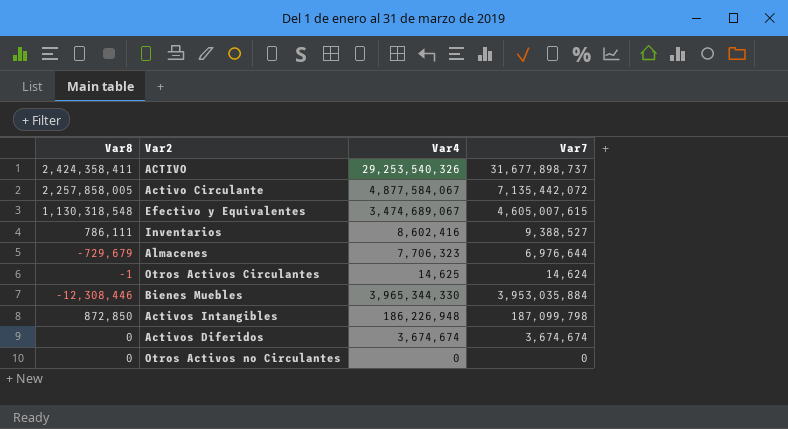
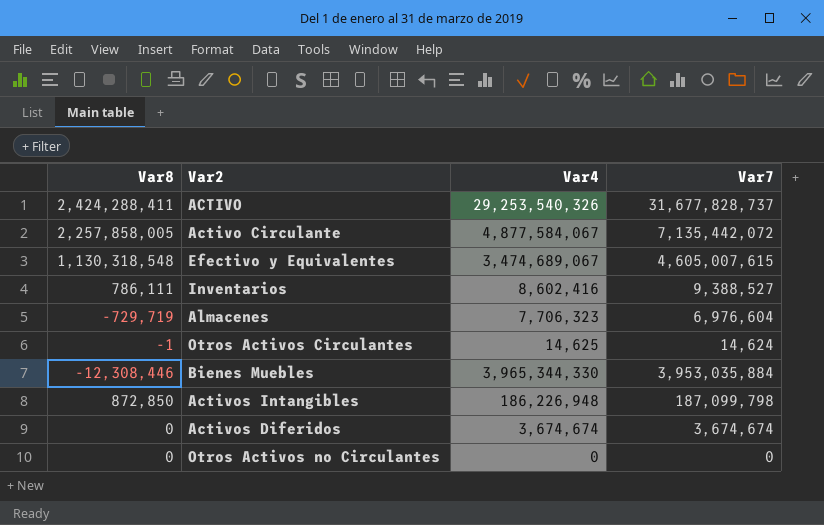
ACTIVO | Var8: 2,424,358,411 -> 2,424,288,411
ACTIVO | Var7: 31,677,898,737 -> 31,677,828,737
Almacenes | Var8: -729,679 -> -729,719
Almacenes | Var7: 6,976,644 -> 6,976,604

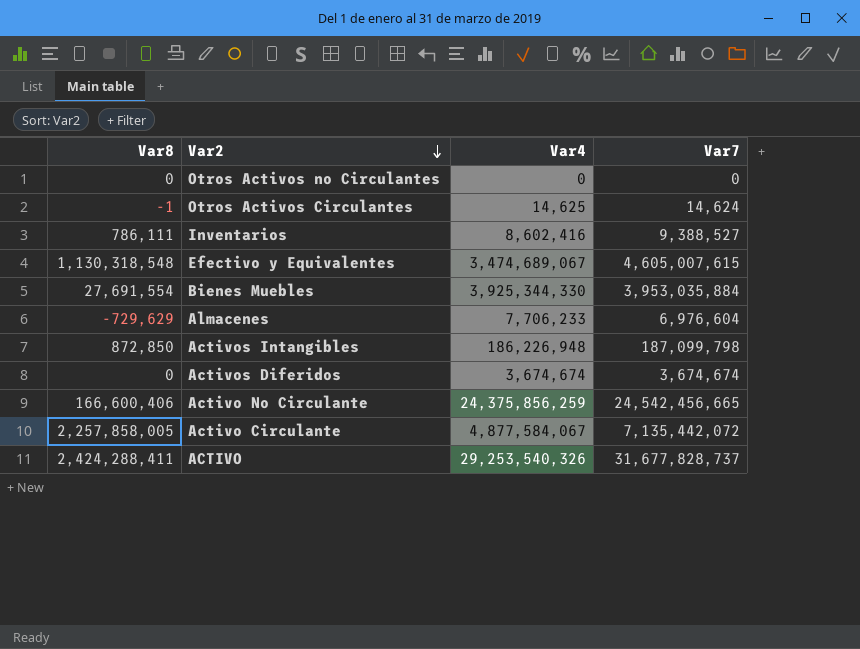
row order: none -> Var2 descending
Bienes Muebles | Var8: -12,308,446 -> 27,691,554
Bienes Muebles | Var4: 3,965,344,330 -> 3,925,344,330
Almacenes | Var8: -729,719 -> -729,629
Almacenes | Var4: 7,706,323 -> 7,706,233
row Activo No Circulante: none -> 166,600,406 | 24,375,856,259 | 24,542,456,665

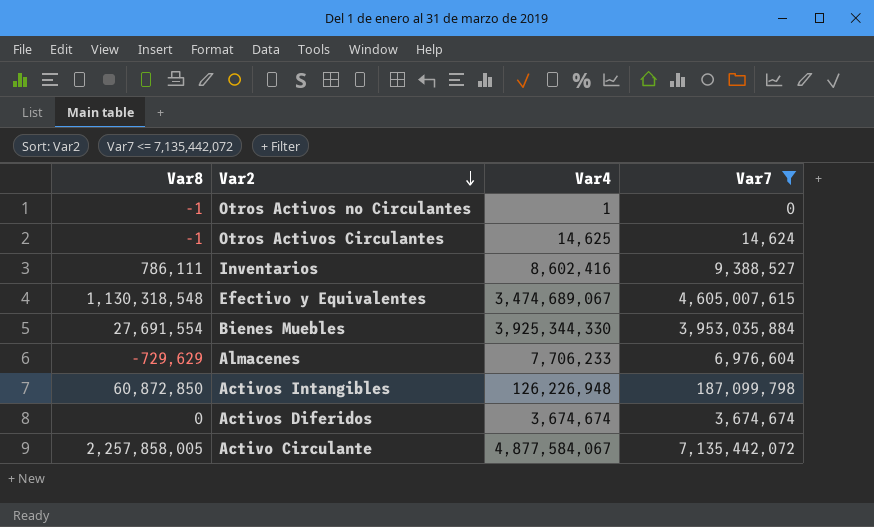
filter: none -> Var7 <= 7,135,442,072
Otros Activos no Circulantes | Var8: 0 -> -1
Otros Activos no Circulantes | Var4: 0 -> 1
Activos Intangibles | Var8: 872,850 -> 60,872,850
Activos Intangibles | Var4: 186,226,948 -> 126,226,948

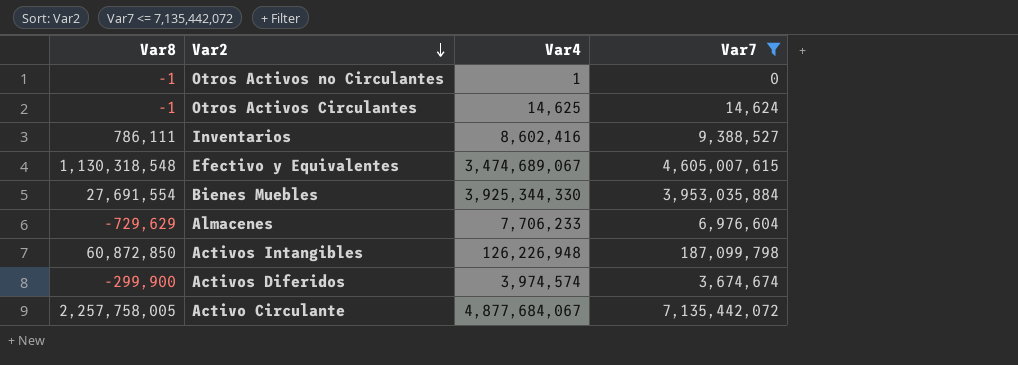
Activos Diferidos | Var8: 0 -> -299,900
Activos Diferidos | Var4: 3,674,674 -> 3,974,574
Activo Circulante | Var8: 2,257,858,005 -> 2,257,758,005
Activo Circulante | Var4: 4,877,584,067 -> 4,877,684,067

